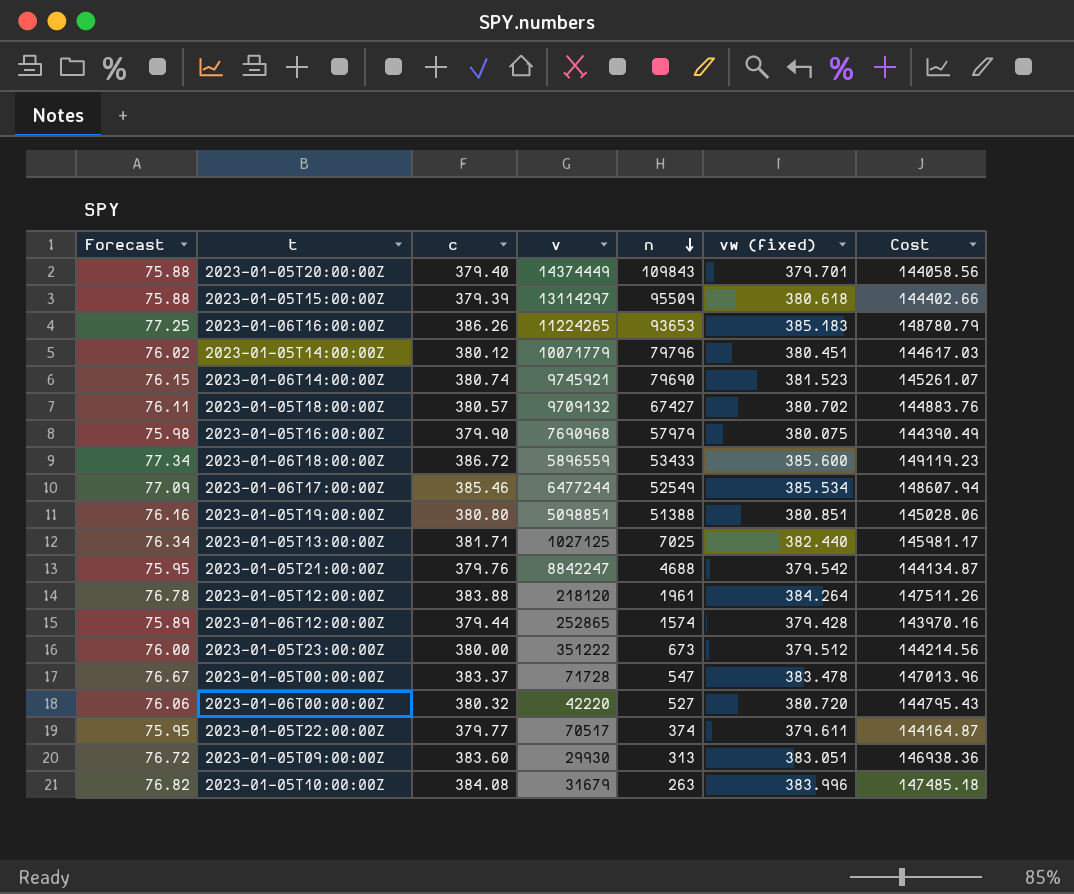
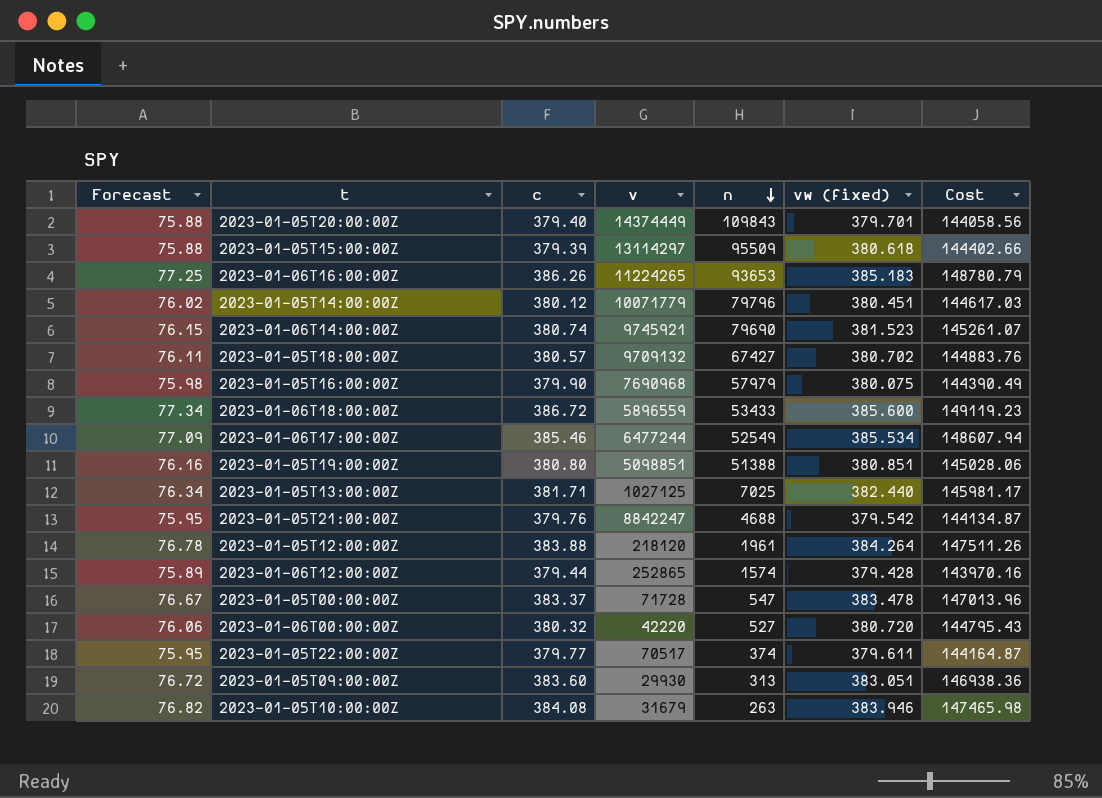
row 2023-01-05T23:00:00Z: 76.00 | 380.00 | 351222 | 673 | 379.512 | 144214.56 -> none
2023-01-05T10:00:00Z | vw (fixed): 383.996 -> 383.946
2023-01-05T10:00:00Z | Cost: 147485.18 -> 147465.98

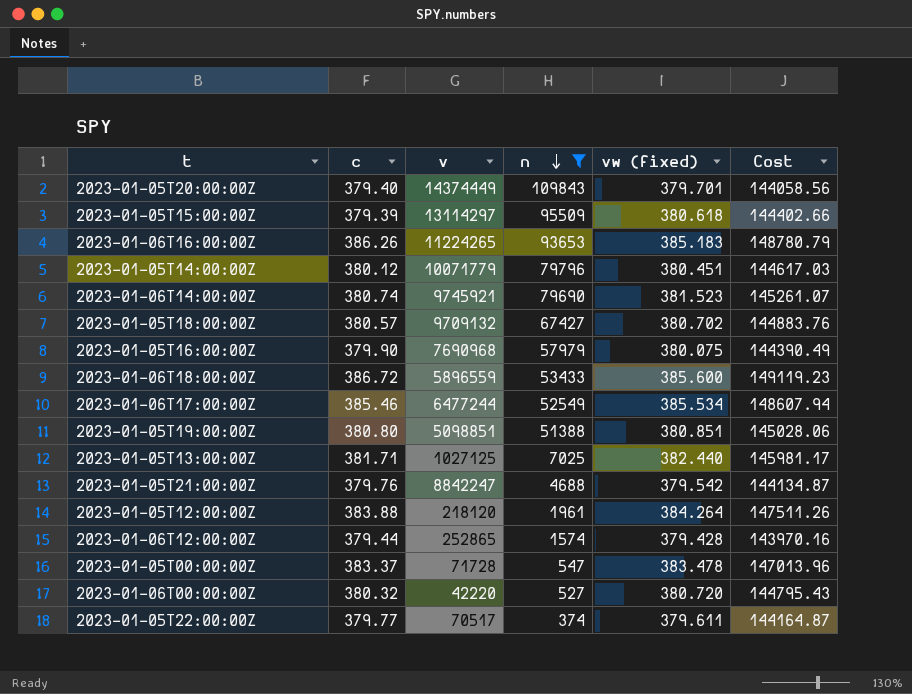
filter: none -> n >= 374
column Forecast | formula: [c] * 0.2 -> none

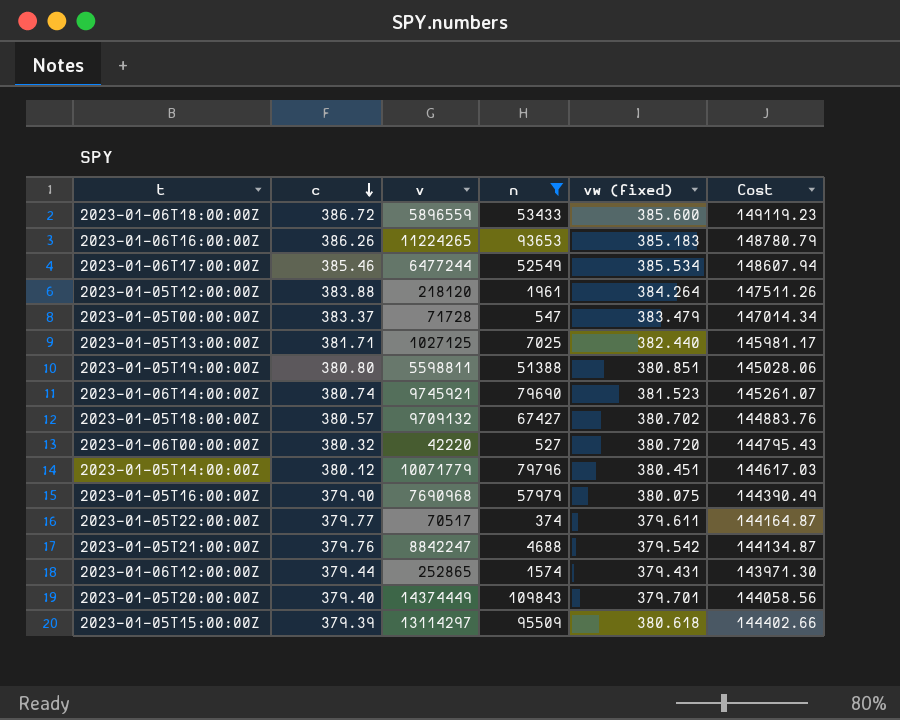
row order: n descending -> c descending
2023-01-05T00:00:00Z | vw (fixed): 383.478 -> 383.479
2023-01-05T00:00:00Z | Cost: 147013.96 -> 147014.34
2023-01-05T19:00:00Z | v: 5098851 -> 5598811
2023-01-06T12:00:00Z | vw (fixed): 379.428 -> 379.431
2023-01-06T12:00:00Z | Cost: 143970.16 -> 143971.30

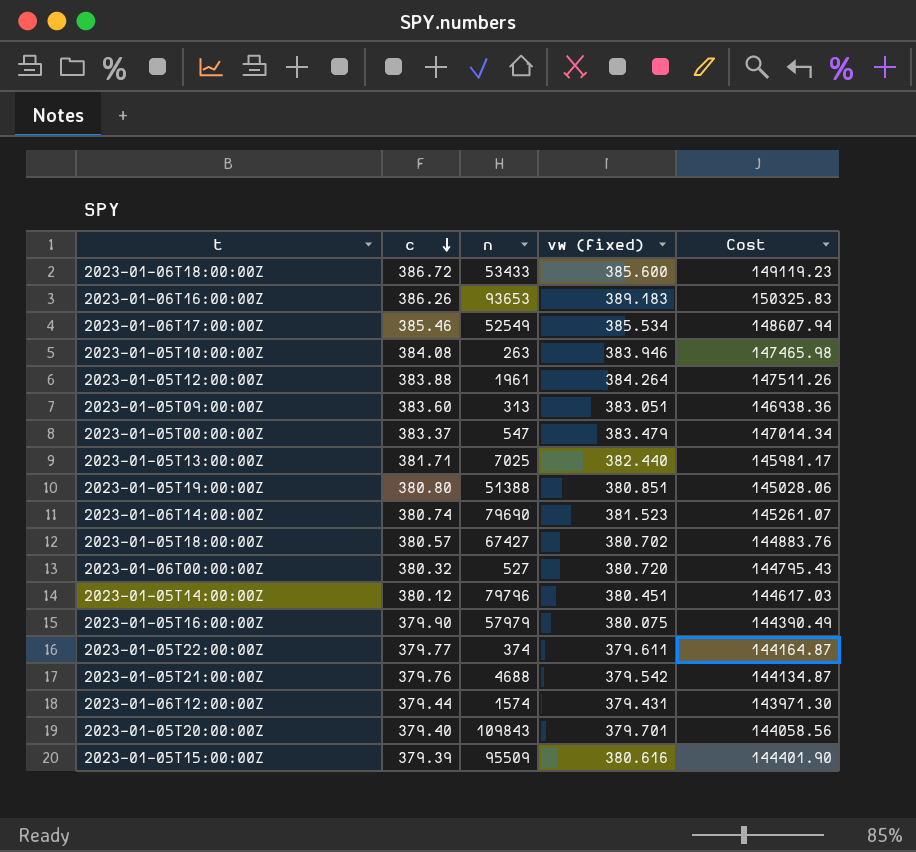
filter: n >= 374 -> none
column v | position: 3 -> none
2023-01-06T16:00:00Z | vw (fixed): 385.183 -> 389.183
2023-01-06T16:00:00Z | Cost: 148780.79 -> 150325.83
2023-01-05T15:00:00Z | vw (fixed): 380.618 -> 380.616
2023-01-05T15:00:00Z | Cost: 144402.66 -> 144401.90

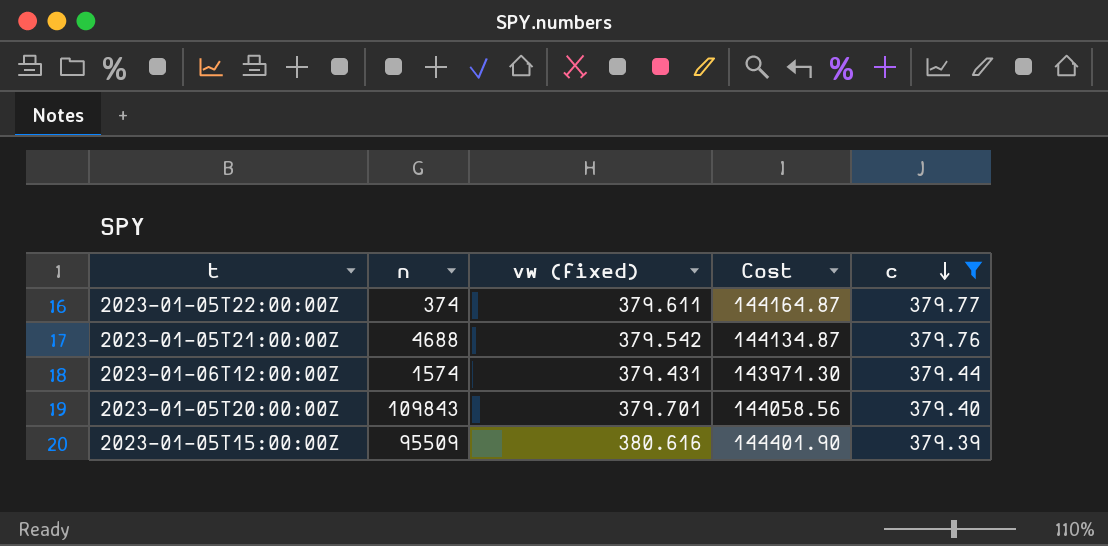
filter: none -> c <= 379.77
column c | position: 2 -> 5

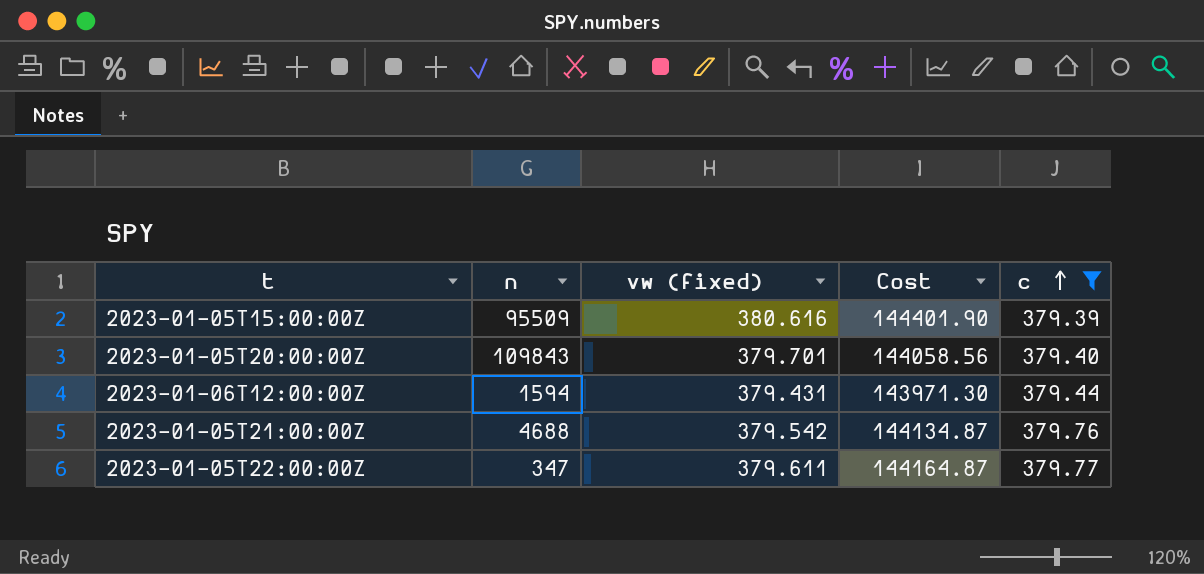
row order: c descending -> c ascending
2023-01-06T12:00:00Z | n: 1574 -> 1594
2023-01-05T22:00:00Z | n: 374 -> 347

